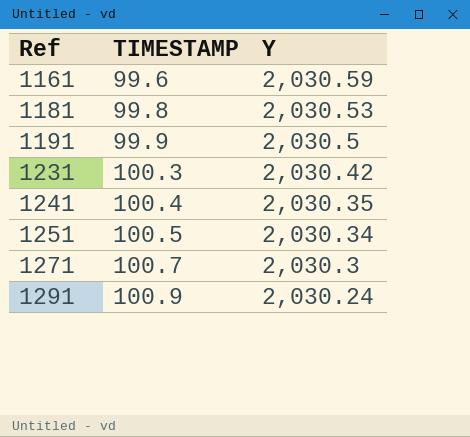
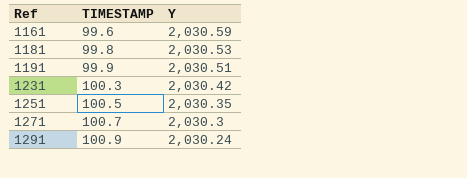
row 1241: 100.4 | 2,030.35 -> none
1191 | Y: 2,030.5 -> 2,030.51
1251 | Y: 2,030.34 -> 2,030.35

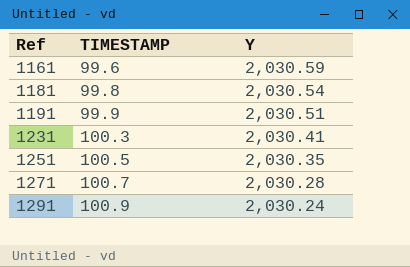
1181 | Y: 2,030.53 -> 2,030.54
1231 | Y: 2,030.42 -> 2,030.41
1271 | Y: 2,030.3 -> 2,030.28

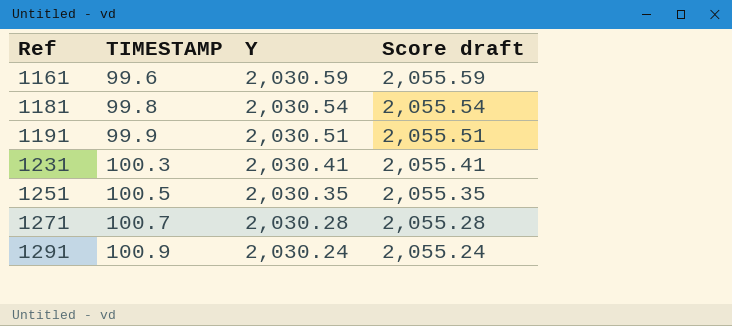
column Score draft | formula: none -> [Y] + 25

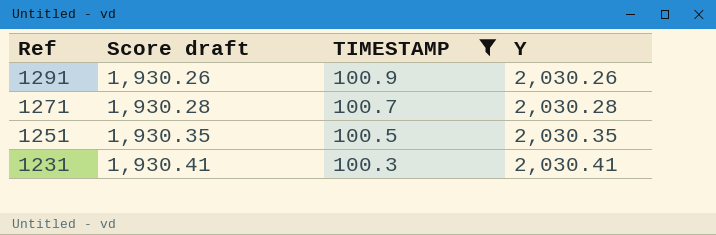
filter: none -> TIMESTAMP >= 100.3
row order: Ref ascending -> Ref descending
column Score draft | formula: [Y] + 25 -> [Y] - 100
column Score draft | position: 4 -> 2
1291 | Y: 2,030.24 -> 2,030.26

